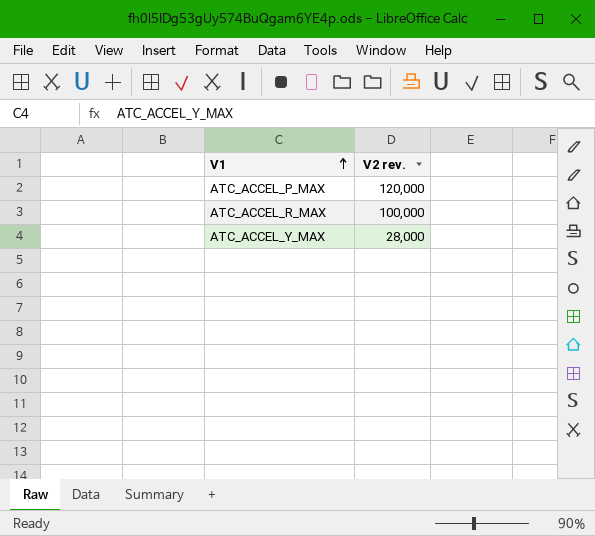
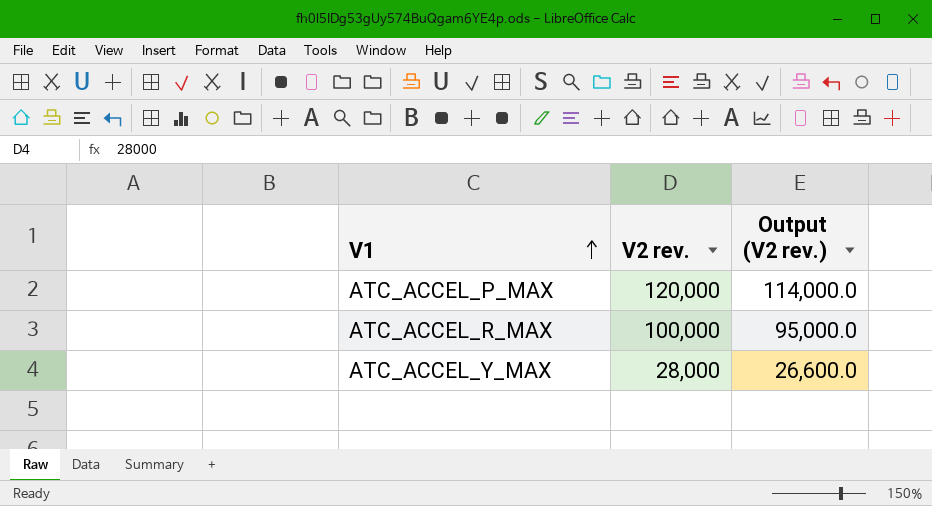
column Output (V2 rev.) | formula: none -> [V2 rev.] * 0.95

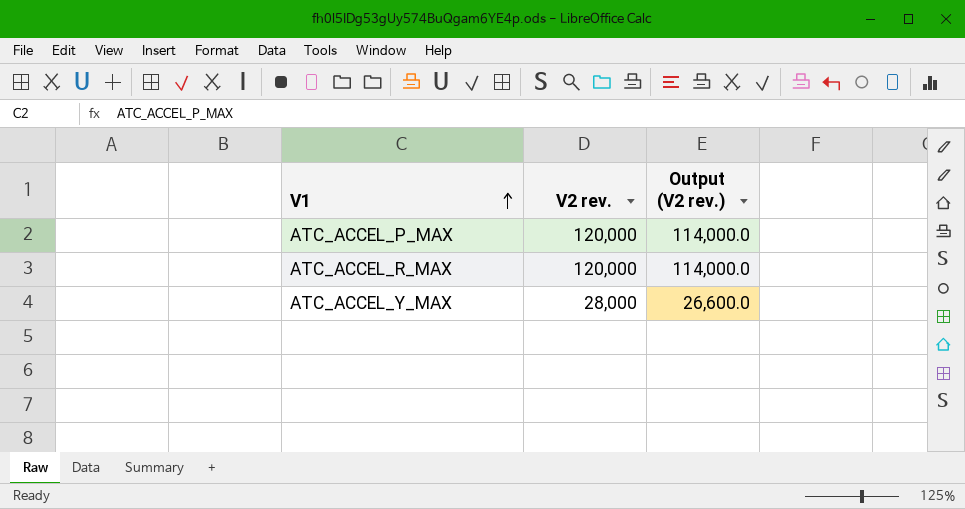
ATC_ACCEL_R_MAX | V2 rev.: 100,000 -> 120,000
ATC_ACCEL_R_MAX | Output (V2 rev.): 95,000.0 -> 114,000.0

